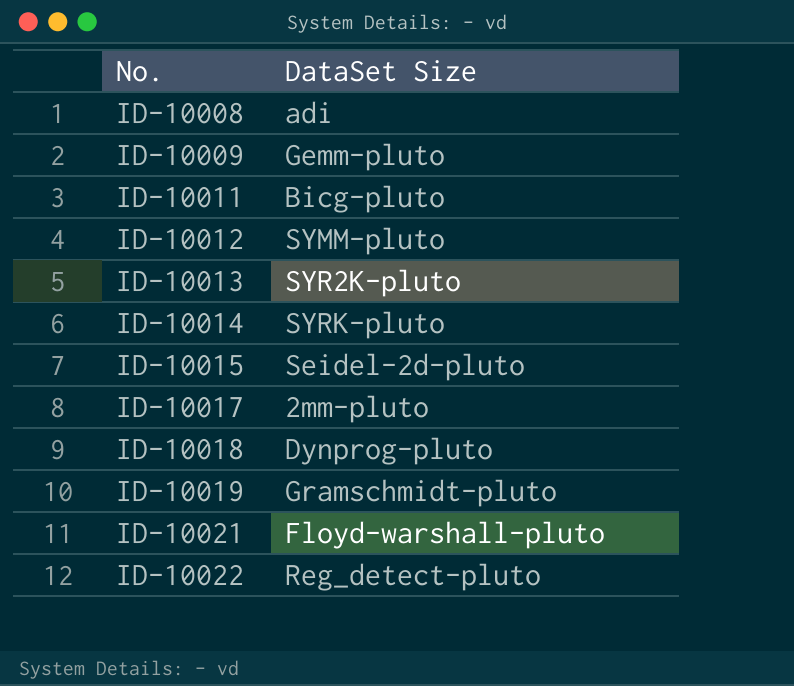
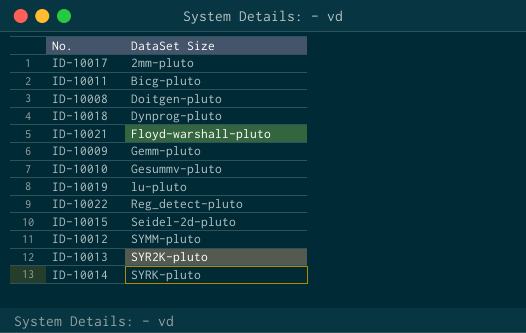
row order: No. ascending -> DataSet Size ascending
ID-10008 | DataSet Size: adi -> Doitgen-pluto
row ID-10010: none -> Gesummv-pluto
ID-10019 | DataSet Size: Gramschmidt-pluto -> lu-pluto

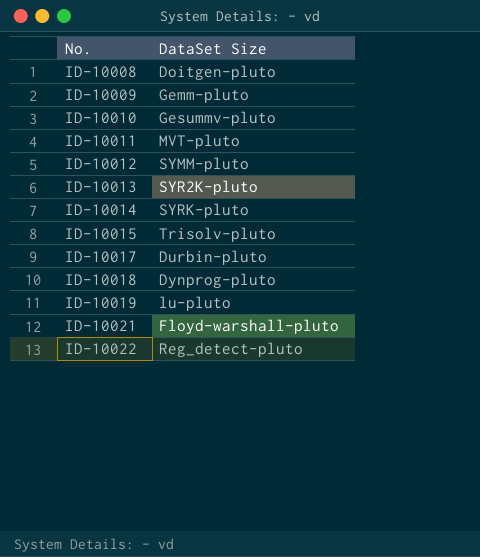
row order: DataSet Size ascending -> No. ascending
ID-10011 | DataSet Size: Bicg-pluto -> MVT-pluto
ID-10015 | DataSet Size: Seidel-2d-pluto -> Trisolv-pluto
ID-10017 | DataSet Size: 2mm-pluto -> Durbin-pluto

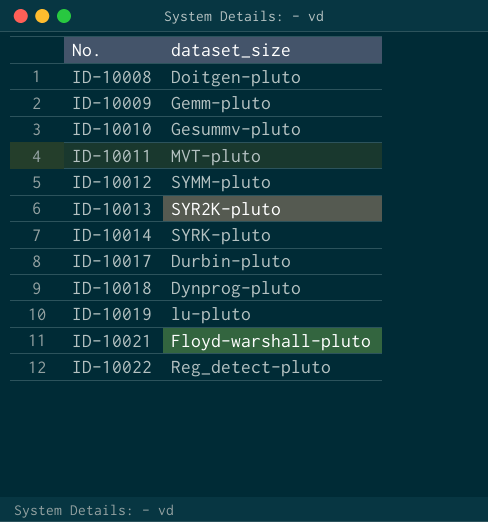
column name: DataSet Size -> dataset_size
row ID-10015: Trisolv-pluto -> none

